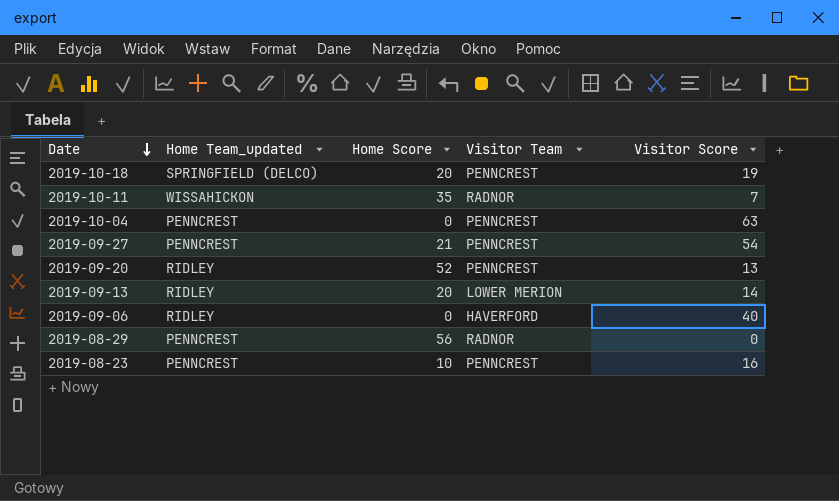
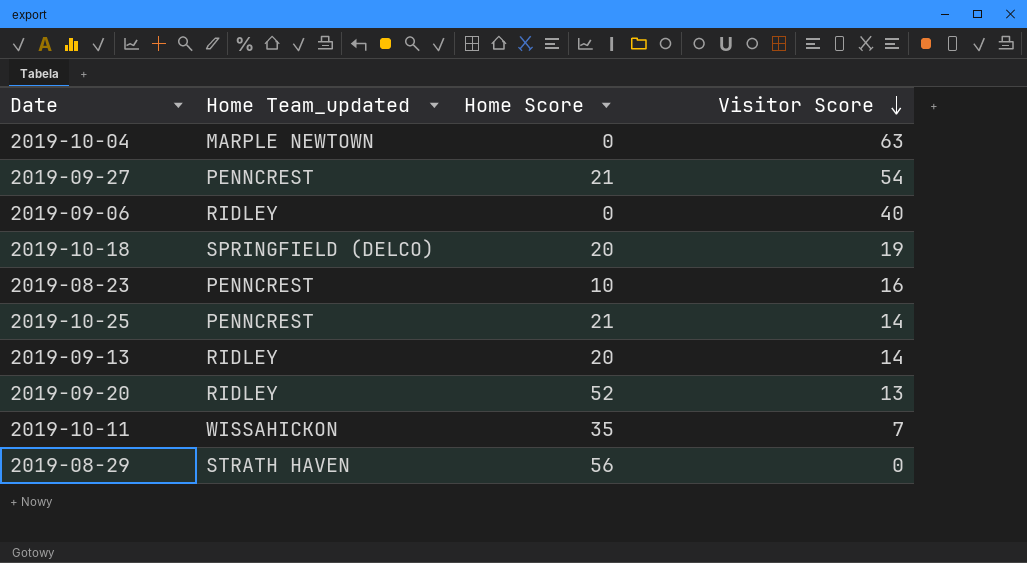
row order: Date descending -> Visitor Score descending
column Visitor Team | position: 4 -> none
2019-10-04 | Home Team_updated: PENNCREST -> MARPLE NEWTOWN
row 2019-10-25: none -> PENNCREST | 21 | 14
2019-08-29 | Home Team_updated: PENNCREST -> STRATH HAVEN

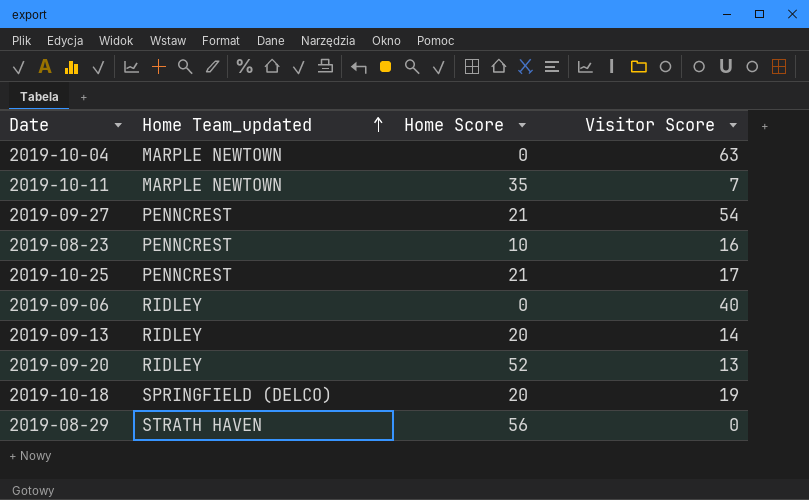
row order: Visitor Score descending -> Home Team_updated ascending
2019-10-11 | Home Team_updated: WISSAHICKON -> MARPLE NEWTOWN
2019-10-25 | Visitor Score: 14 -> 17

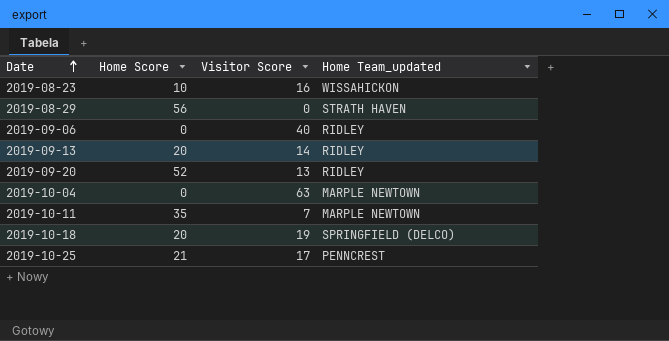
row order: Home Team_updated ascending -> Date ascending
column Home Team_updated | position: 2 -> 4
row 2019-09-27: PENNCREST | 21 | 54 -> none
2019-08-23 | Home Team_updated: PENNCREST -> WISSAHICKON

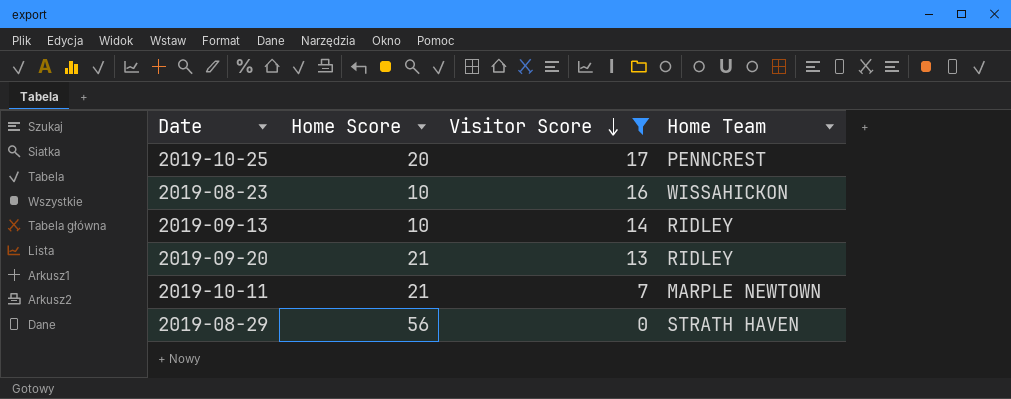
filter: none -> Visitor Score <= 17
row order: Date ascending -> Visitor Score descending
column name: Home Team_updated -> Home Team
2019-10-25 | Home Score: 21 -> 20
2019-09-13 | Home Score: 20 -> 10
2019-09-20 | Home Score: 52 -> 21
2019-10-11 | Home Score: 35 -> 21

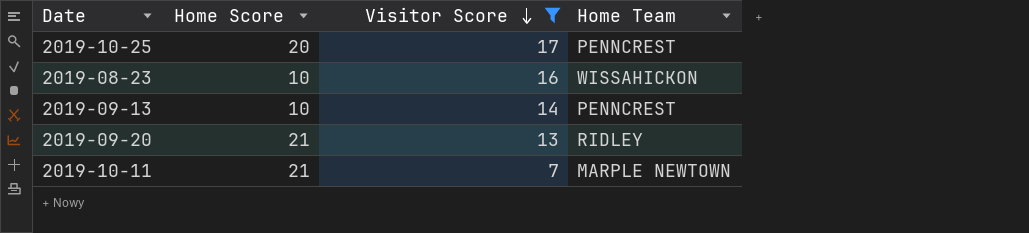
row 2019-08-29: 56 | 0 | STRATH HAVEN -> none
2019-09-13 | Home Team: RIDLEY -> PENNCREST

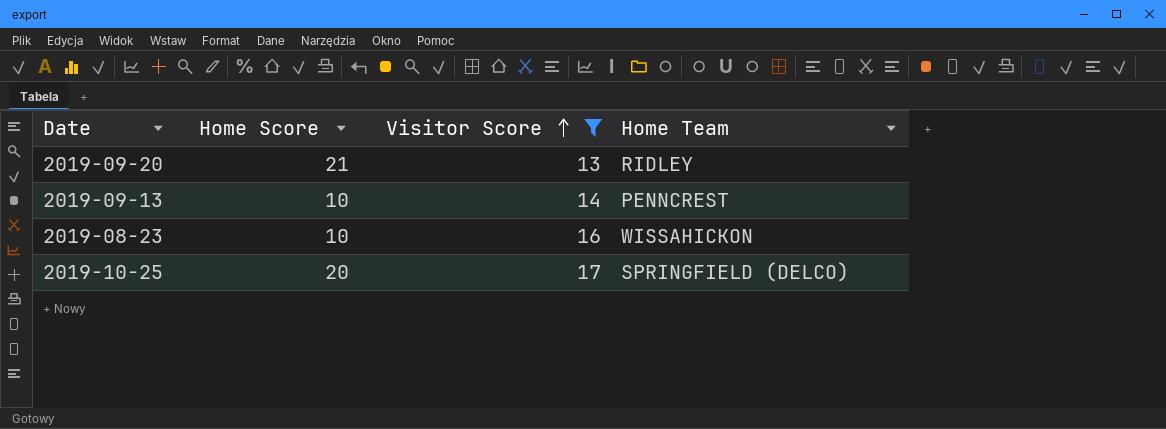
row order: Visitor Score descending -> Visitor Score ascending
row 2019-10-11: 21 | 7 | MARPLE NEWTOWN -> none
2019-10-25 | Home Team: PENNCREST -> SPRINGFIELD (DELCO)

